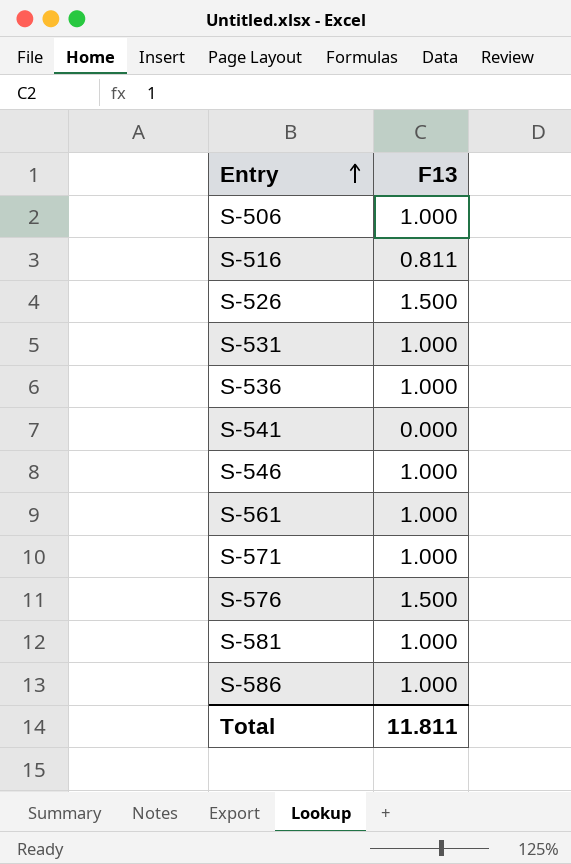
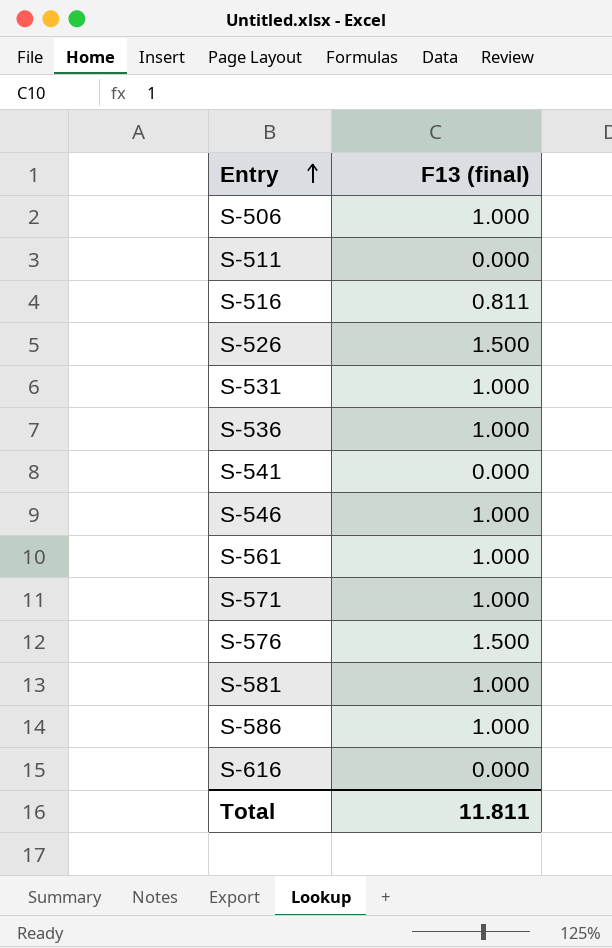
column name: F13 -> F13 (final)
row S-511: none -> 0.000
row S-616: none -> 0.000

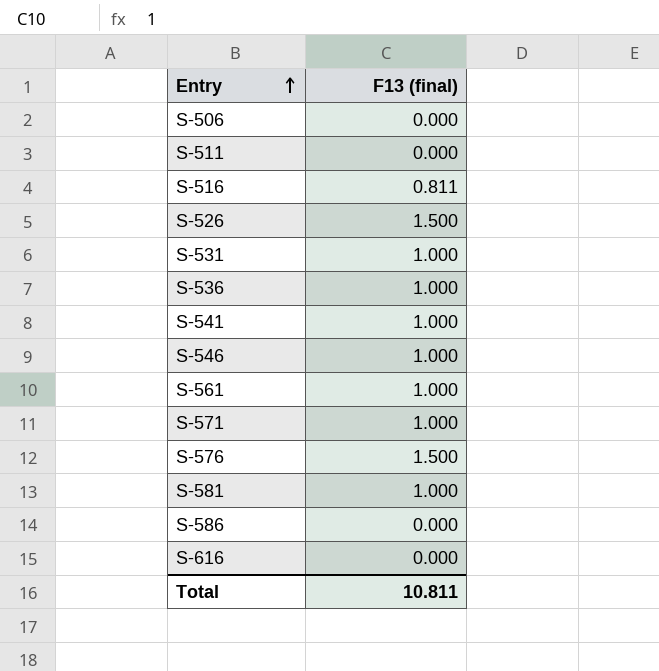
S-506 | F13 (final): 1.000 -> 0.000
S-541 | F13 (final): 0.000 -> 1.000
S-586 | F13 (final): 1.000 -> 0.000
Total | F13 (final): 11.811 -> 10.811

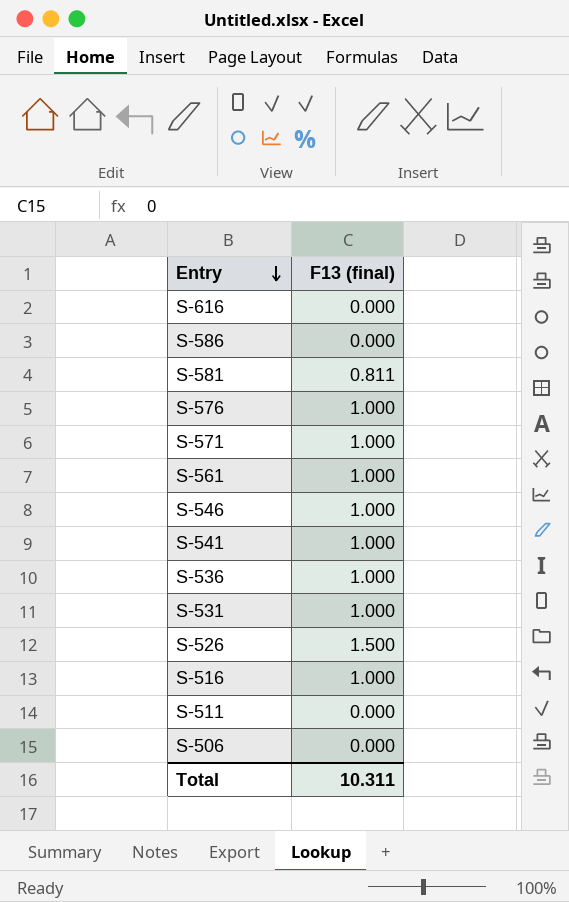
row order: Entry ascending -> Entry descending
S-581 | F13 (final): 1.000 -> 0.811
S-576 | F13 (final): 1.500 -> 1.000
S-516 | F13 (final): 0.811 -> 1.000
Total | F13 (final): 10.811 -> 10.311

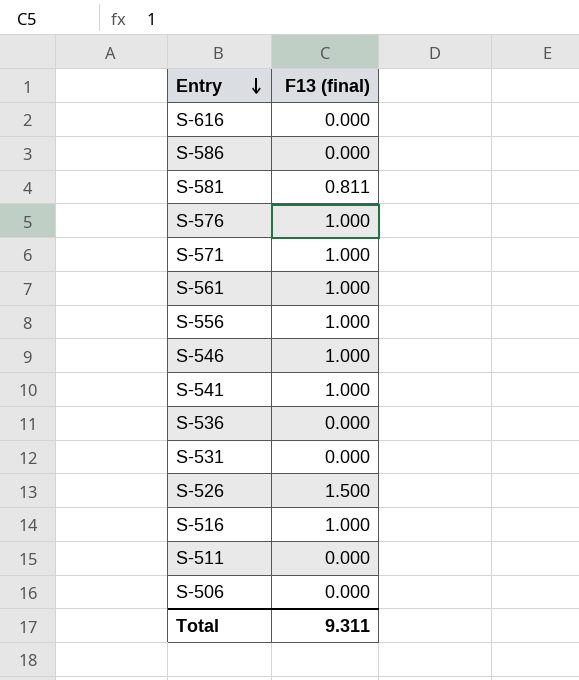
row S-556: none -> 1.000
S-536 | F13 (final): 1.000 -> 0.000
S-531 | F13 (final): 1.000 -> 0.000
Total | F13 (final): 10.311 -> 9.311

